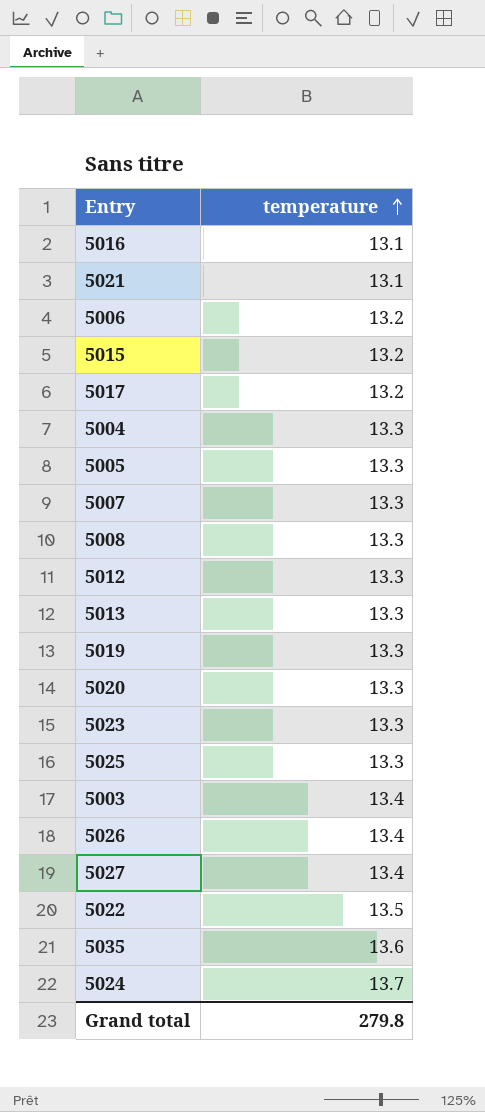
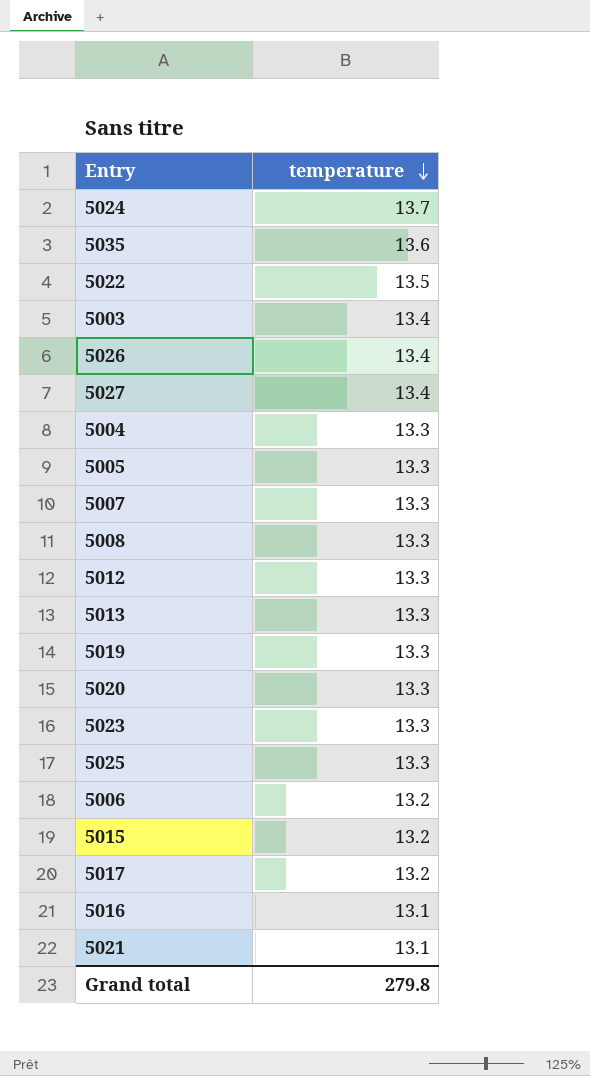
row order: temperature ascending -> temperature descending

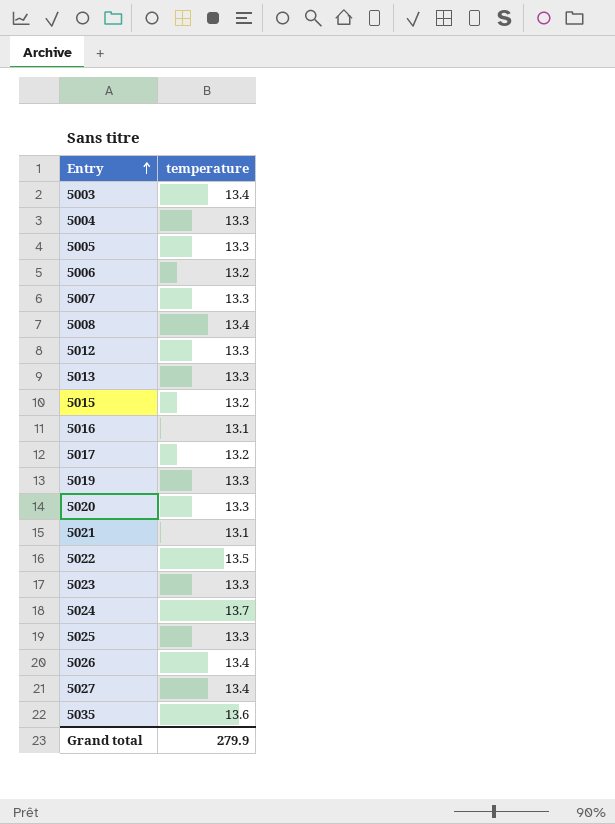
row order: temperature descending -> Entry ascending
5008 | temperature: 13.3 -> 13.4
Grand total | temperature: 279.8 -> 279.9

